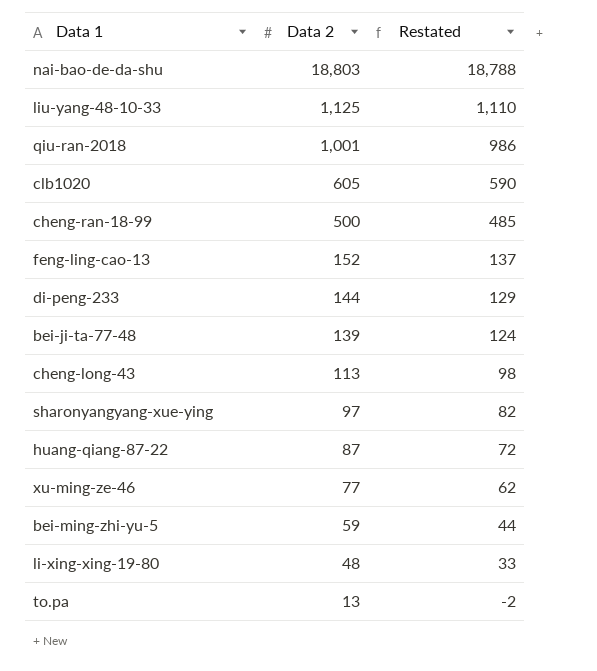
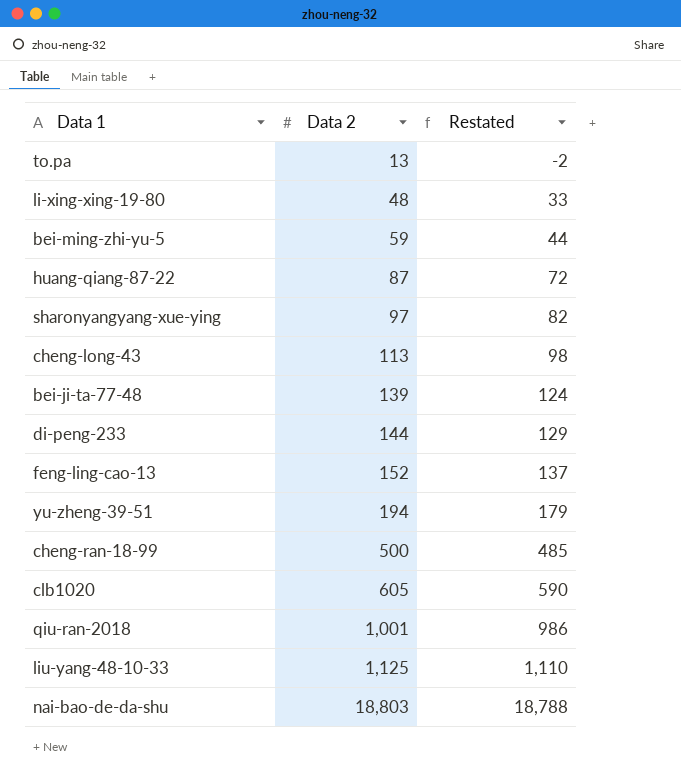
row order: Data 2 descending -> Data 2 ascending
row xu-ming-ze-46: 77 | 62 -> none
row yu-zheng-39-51: none -> 194 | 179

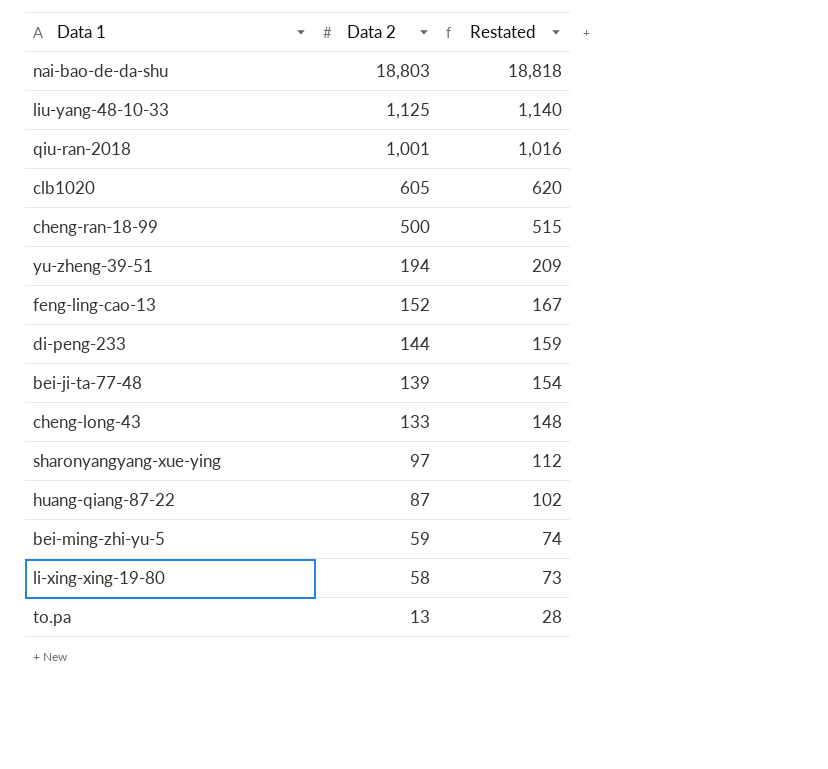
row order: Data 2 ascending -> Data 2 descending
column Restated | formula: [Data 2] - 15 -> [Data 2] + 15
cheng-long-43 | Data 2: 113 -> 133
li-xing-xing-19-80 | Data 2: 48 -> 58

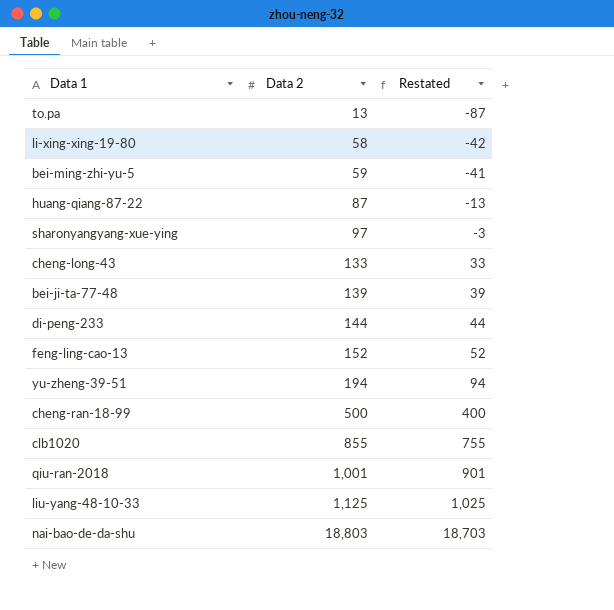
row order: Data 2 descending -> Data 2 ascending
column Restated | formula: [Data 2] + 15 -> [Data 2] - 100
clb1020 | Data 2: 605 -> 855

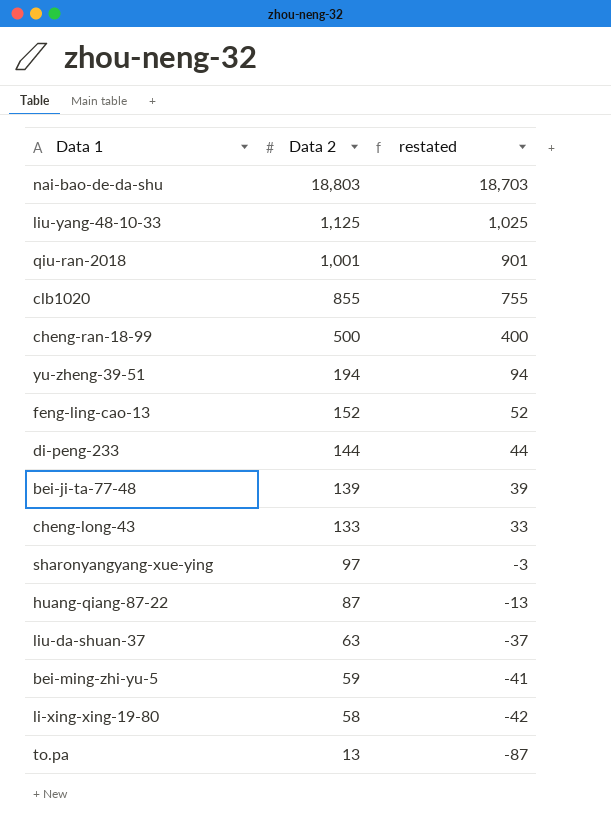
row order: Data 2 ascending -> Data 2 descending
column name: Restated -> restated
row liu-da-shuan-37: none -> 63 | -37

